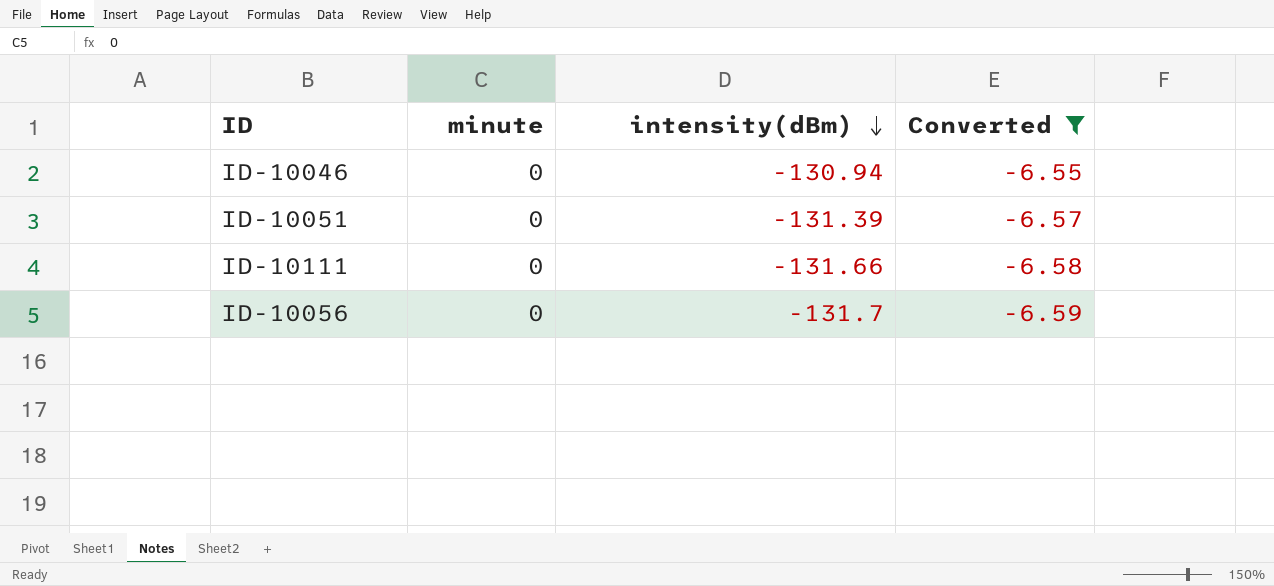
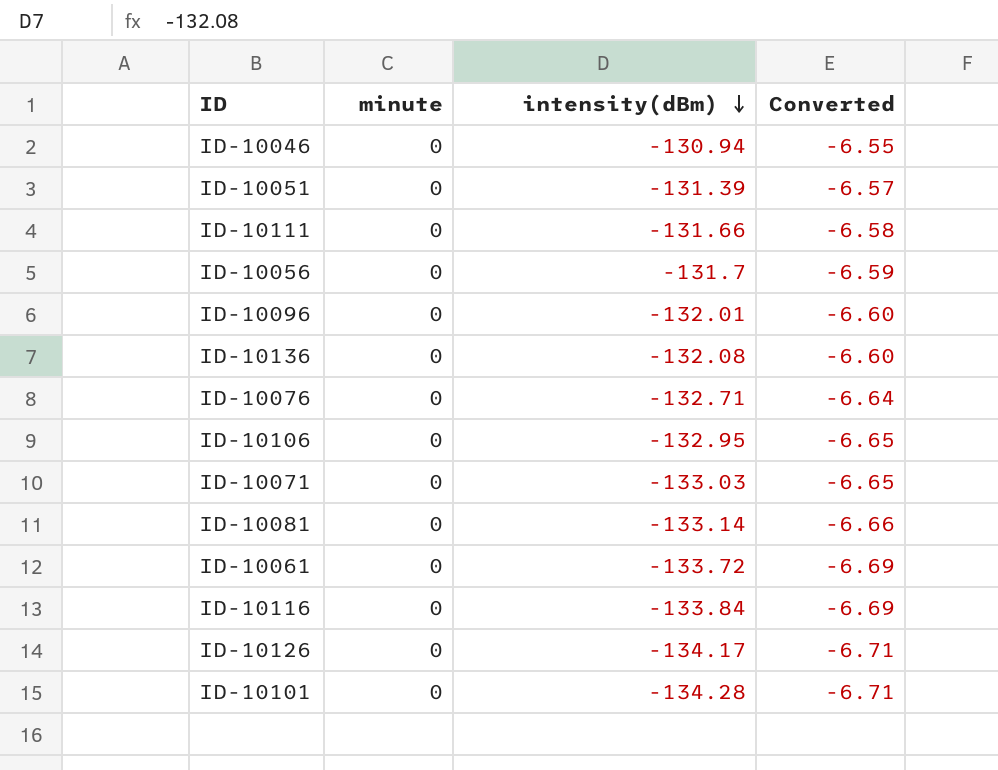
filter: Converted >= -6.59 -> none

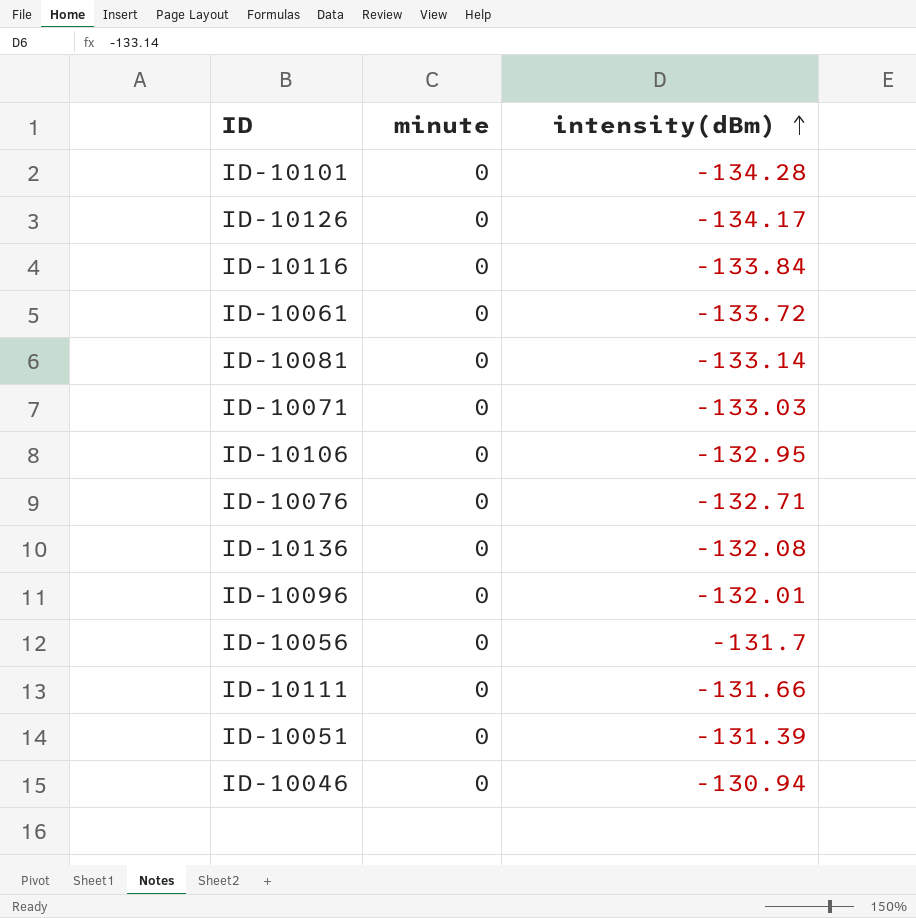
row order: intensity(dBm) descending -> intensity(dBm) ascending
column Converted | formula: [intensity(dBm)] * 0.05 -> none

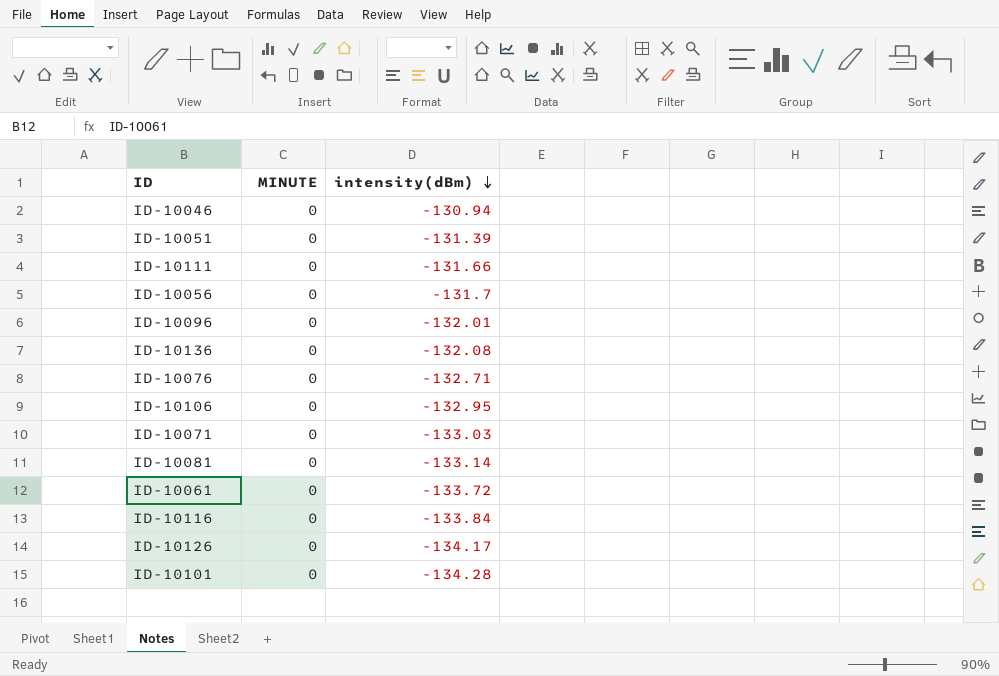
row order: intensity(dBm) ascending -> intensity(dBm) descending
column name: minute -> MINUTE

